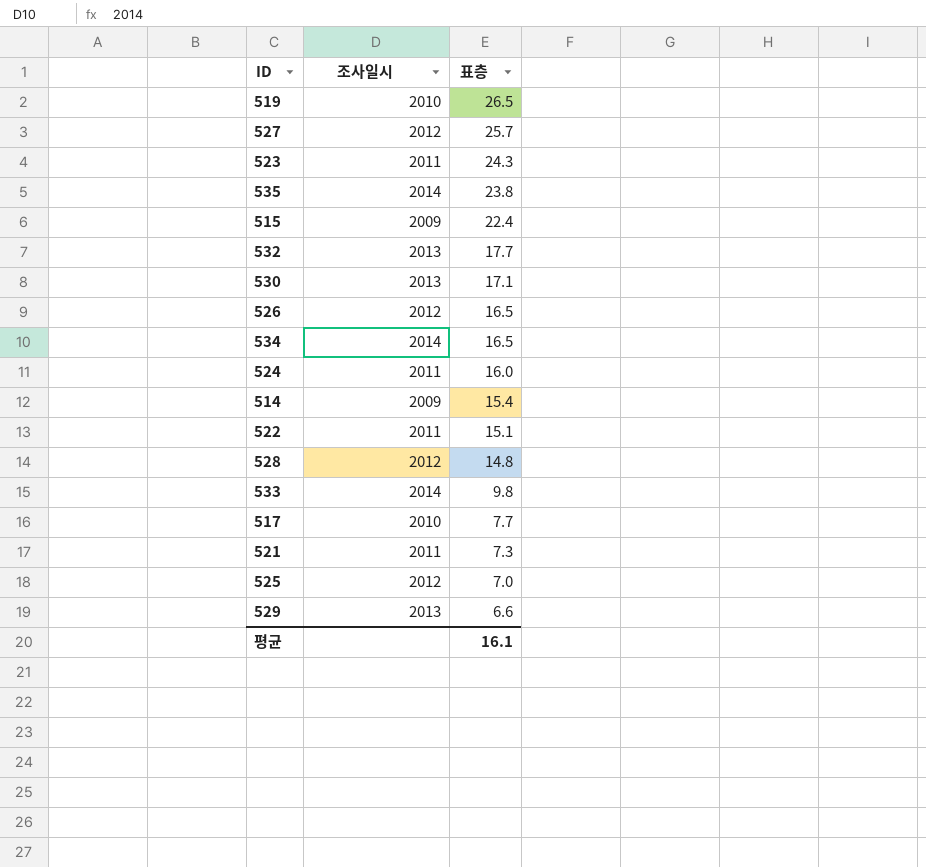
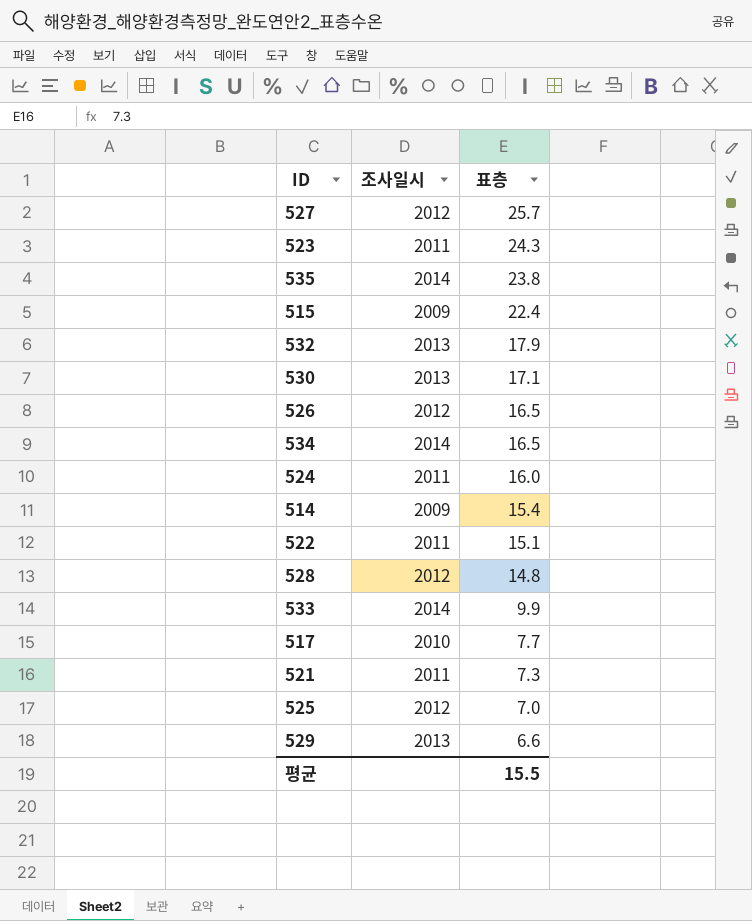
row 519: 2010 | 26.5 -> none
532 | 표층: 17.7 -> 17.9
533 | 표층: 9.8 -> 9.9
평균 | 표층: 16.1 -> 15.5

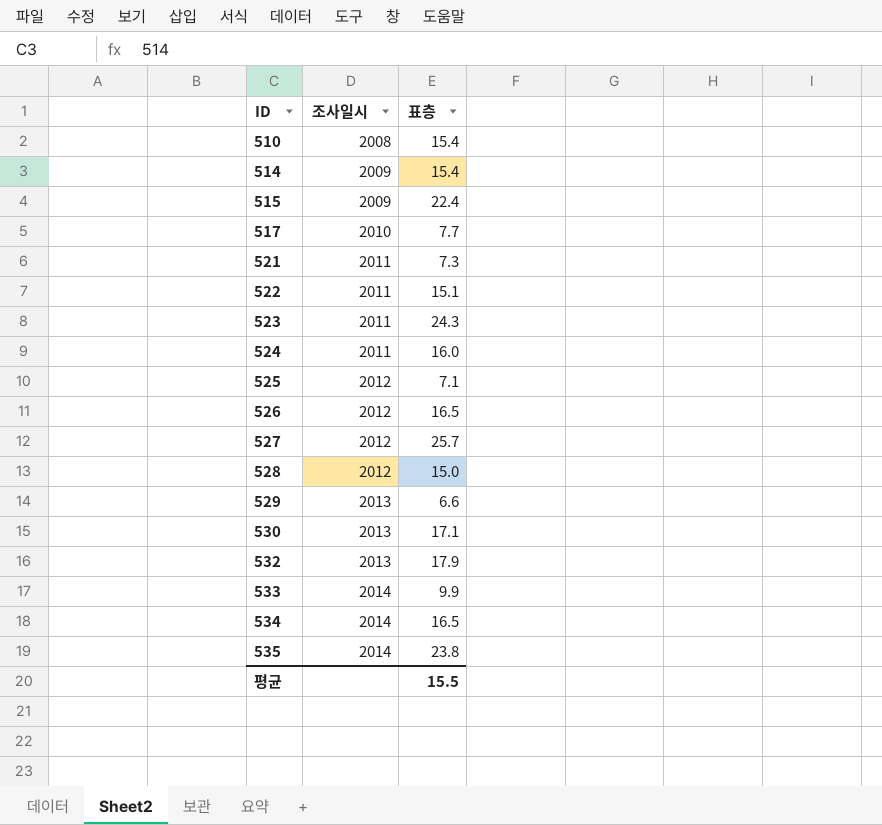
row order: 표층 descending -> ID ascending
row 510: none -> 2008 | 15.4
525 | 표층: 7.0 -> 7.1
528 | 표층: 14.8 -> 15.0

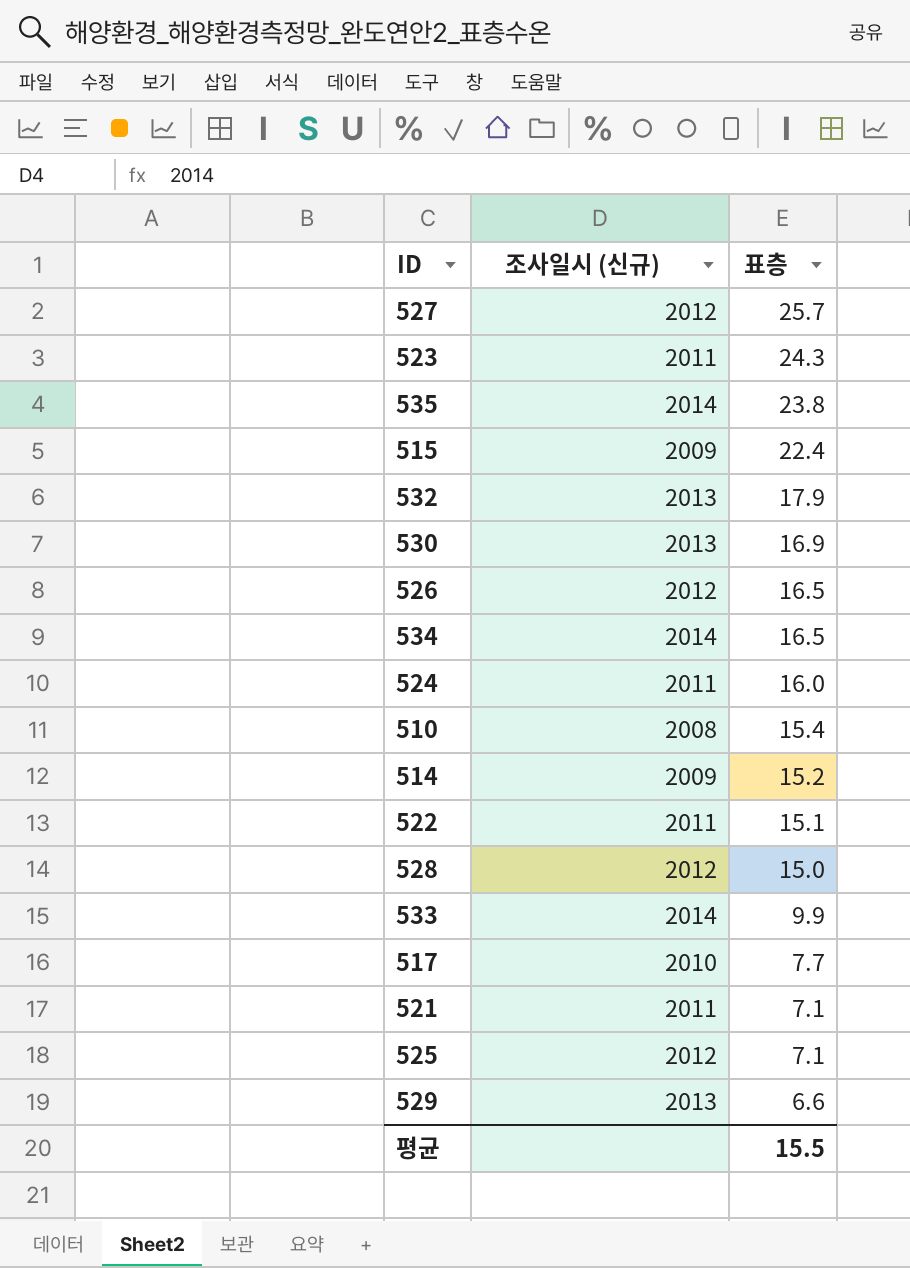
row order: ID ascending -> 표층 descending
column name: 조사일시 -> 조사일시 (신규)
530 | 표층: 17.1 -> 16.9
514 | 표층: 15.4 -> 15.2
521 | 표층: 7.3 -> 7.1

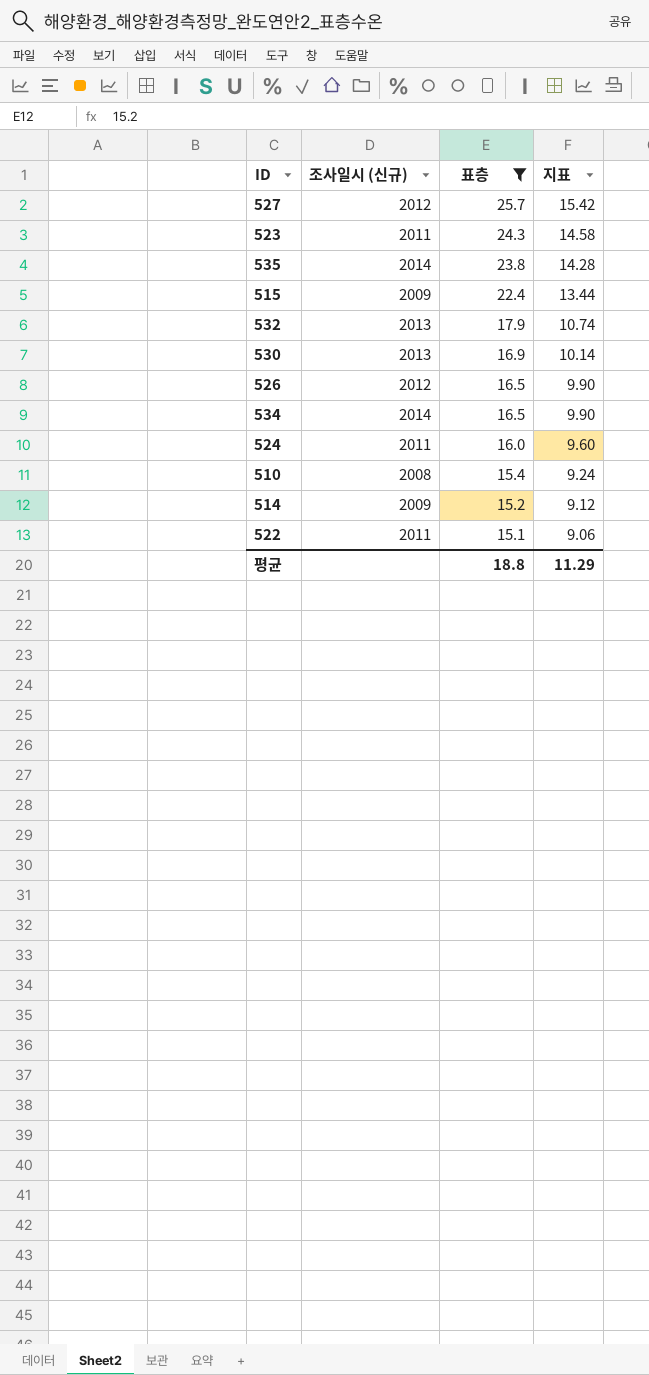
filter: none -> 표층 >= 15.1
column 지표 | formula: none -> [표층] * 0.6
평균 | 표층: 15.5 -> 18.8

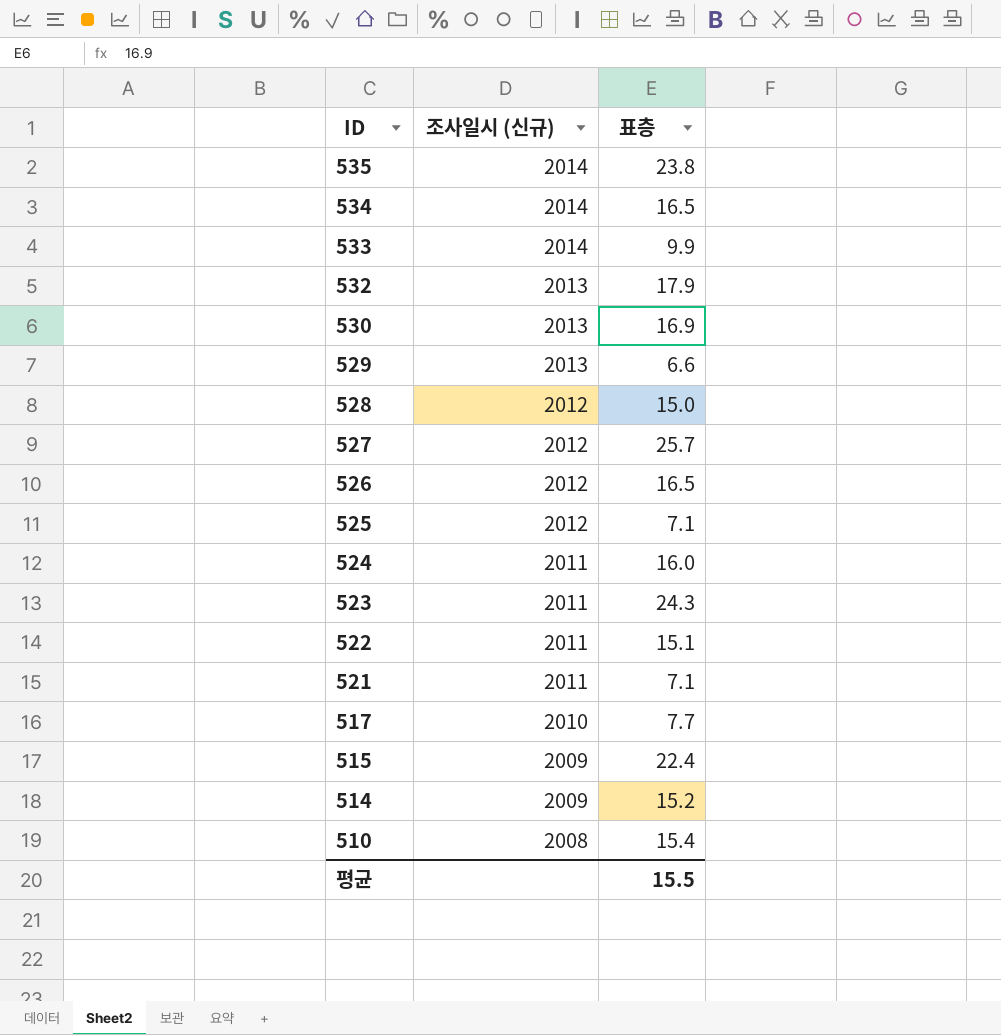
filter: 표층 >= 15.1 -> none
row order: 표층 descending -> ID descending
column 지표 | formula: [표층] * 0.6 -> none
평균 | 표층: 18.8 -> 15.5

